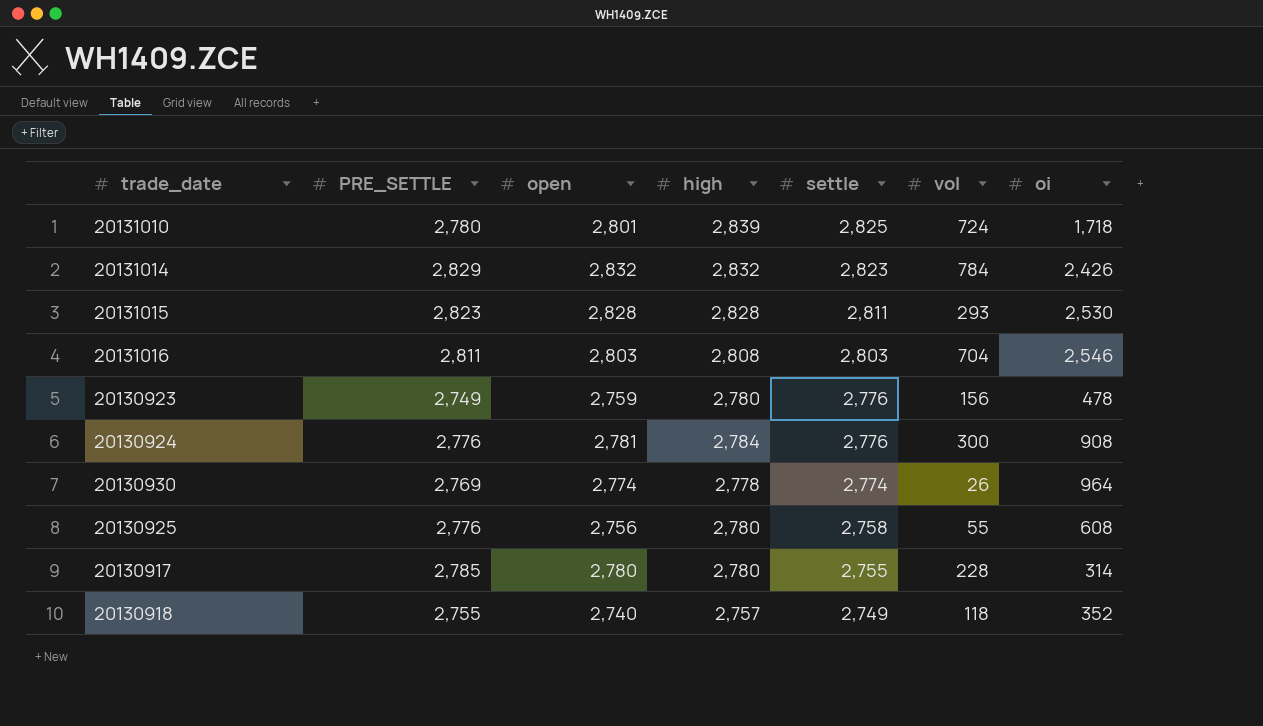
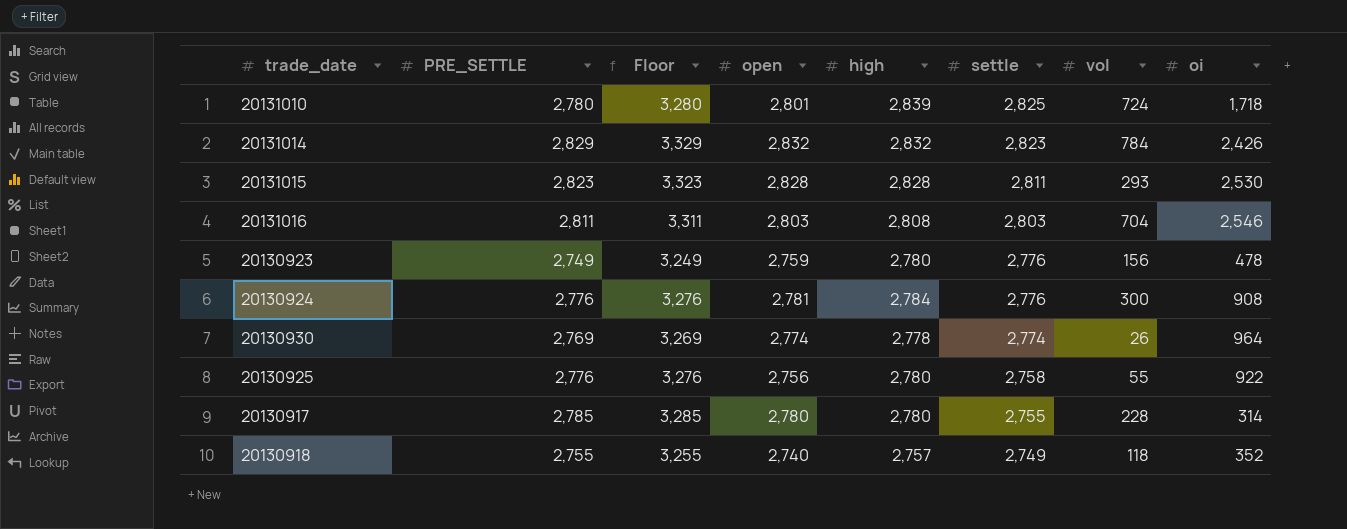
column Floor | formula: none -> [PRE_SETTLE] + 500
20130925 | oi: 608 -> 922

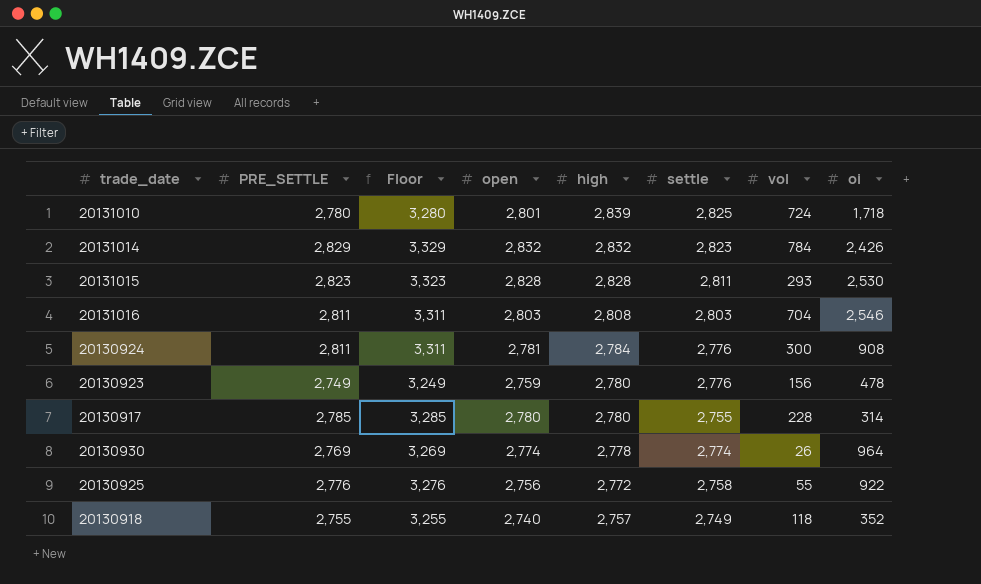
row order: settle descending -> high descending
20130924 | PRE_SETTLE: 2,776 -> 2,811
20130924 | Floor: 3,276 -> 3,311
20130925 | high: 2,780 -> 2,772

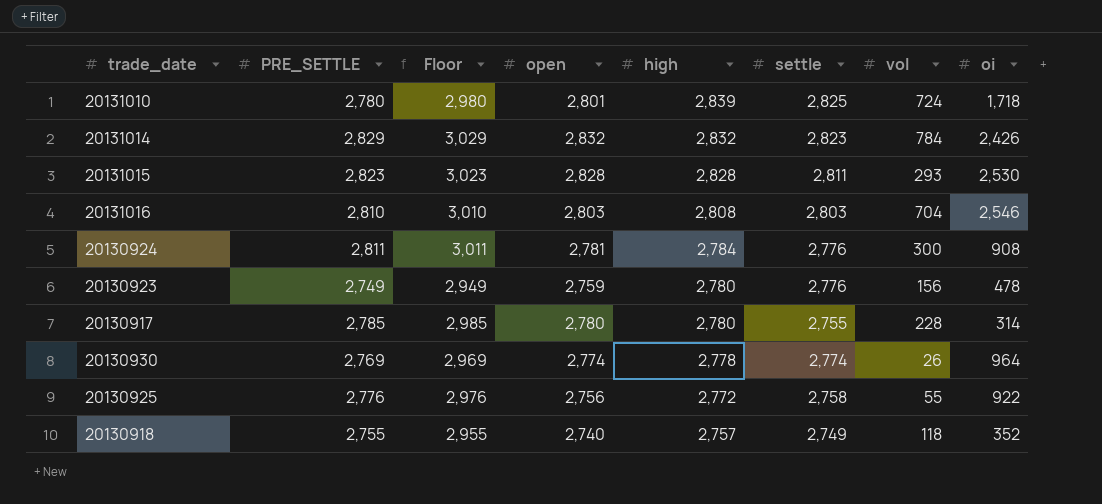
column Floor | formula: [PRE_SETTLE] + 500 -> [PRE_SETTLE] + 200
20131016 | PRE_SETTLE: 2,811 -> 2,810

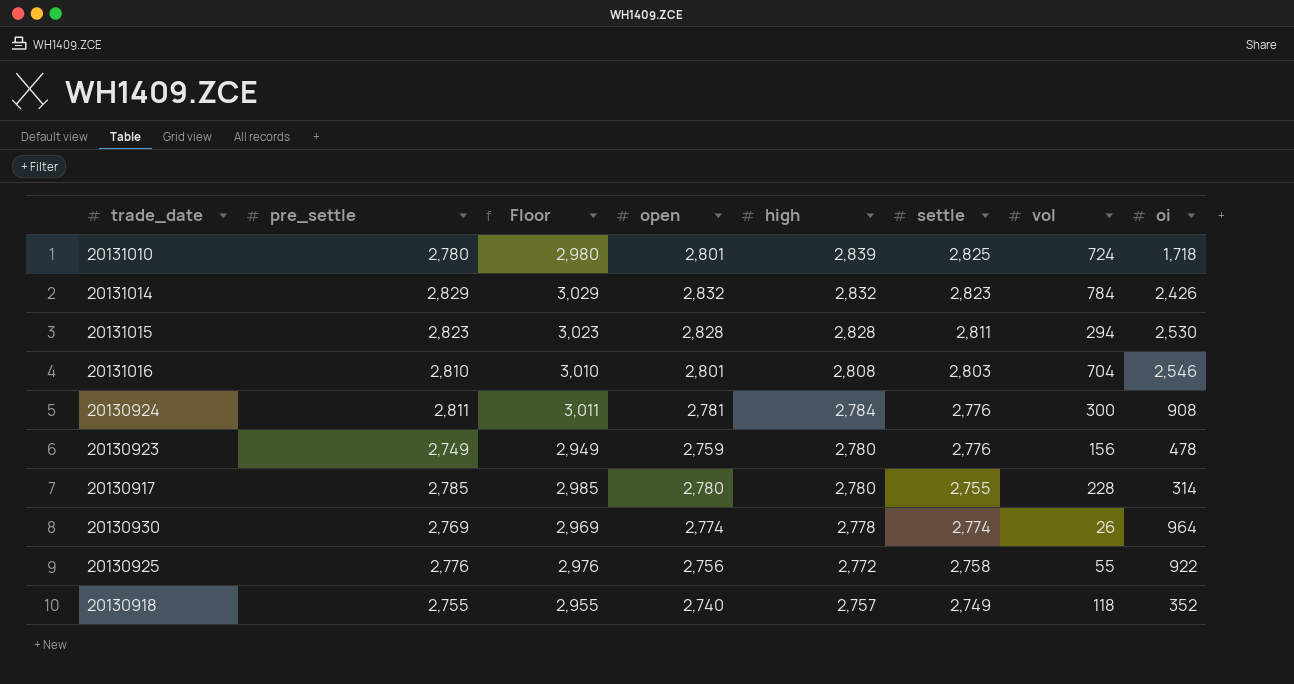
column name: PRE_SETTLE -> pre_settle
20131015 | vol: 293 -> 294
20131016 | open: 2,803 -> 2,801

